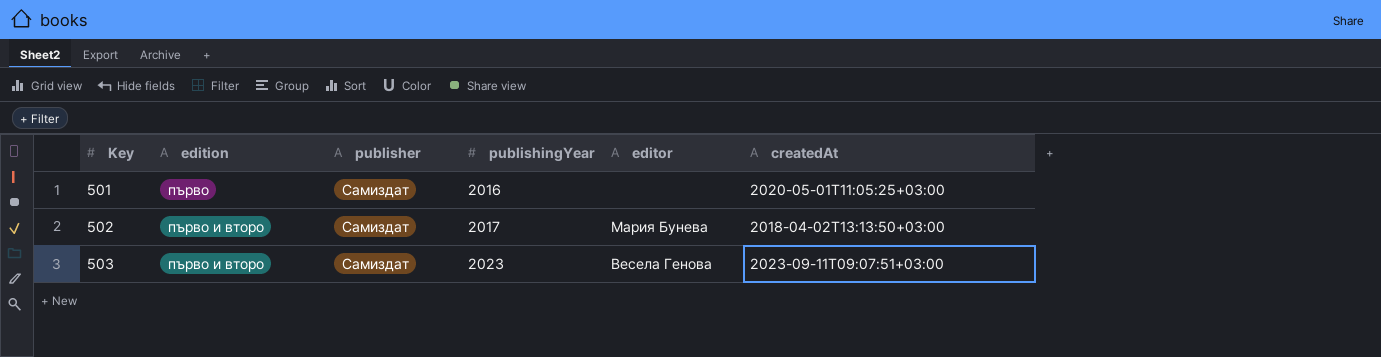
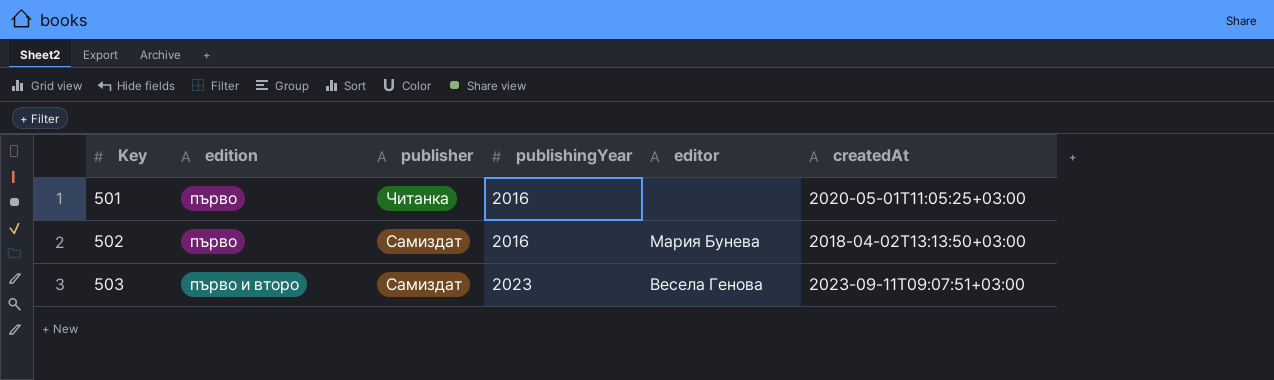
501 | publisher: Самиздат -> Читанка
502 | edition: първо и второ -> първо
502 | publishingYear: 2017 -> 2016

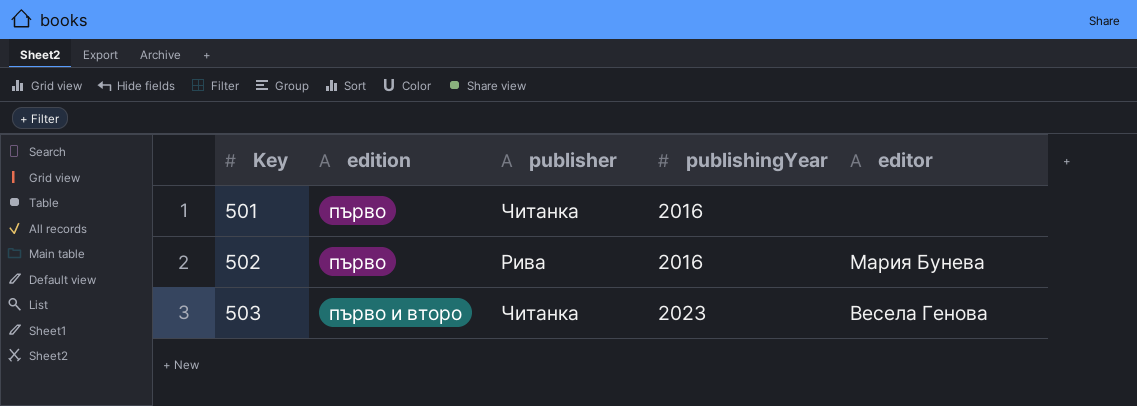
column createdAt | position: 6 -> none
502 | publisher: Самиздат -> Рива
503 | publisher: Самиздат -> Читанка

